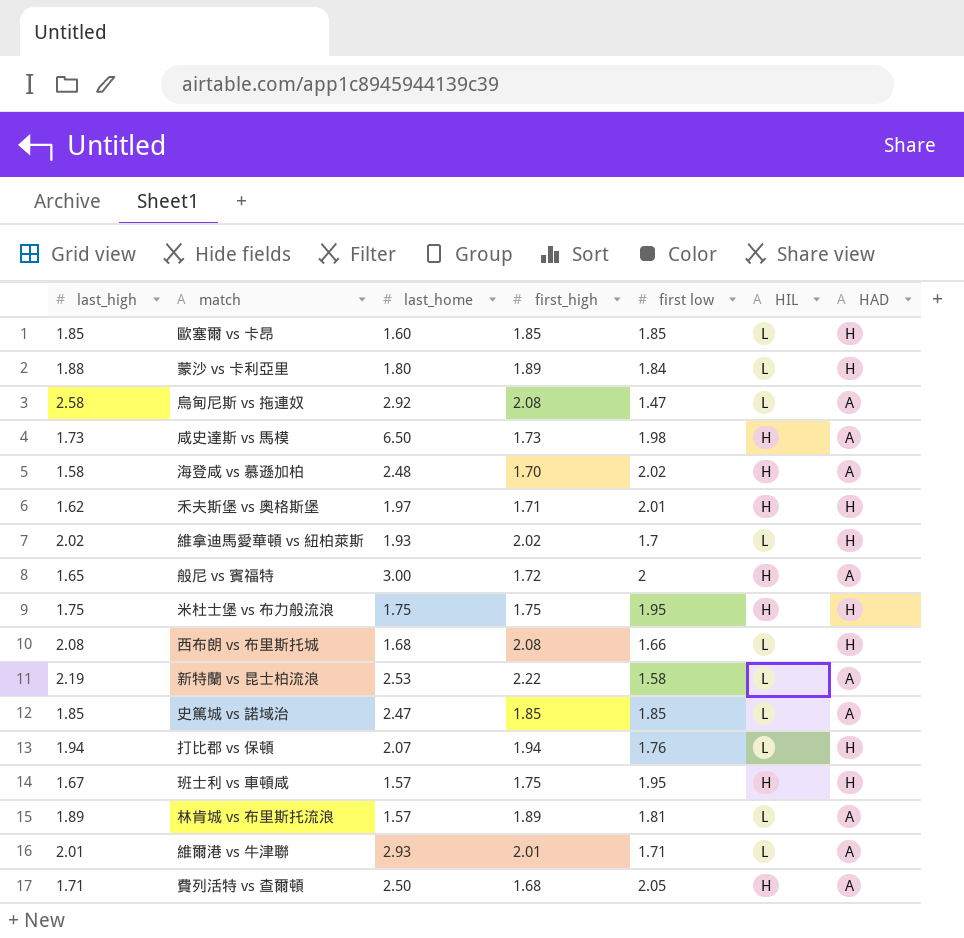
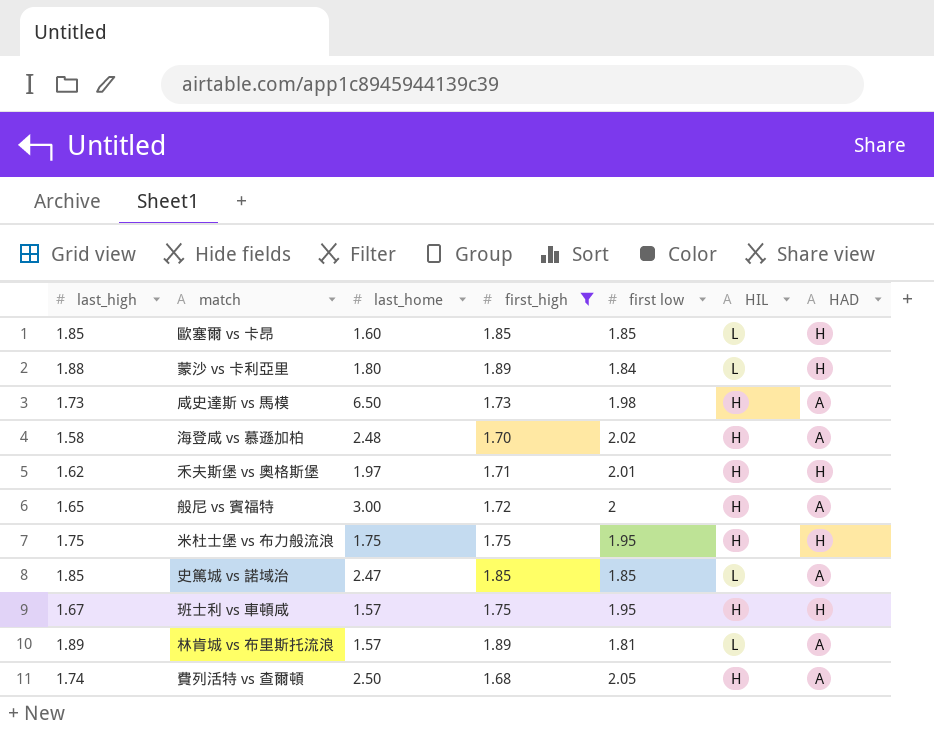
filter: none -> first_high <= 1.89
費列活特 vs 查爾頓 | last_high: 1.71 -> 1.74

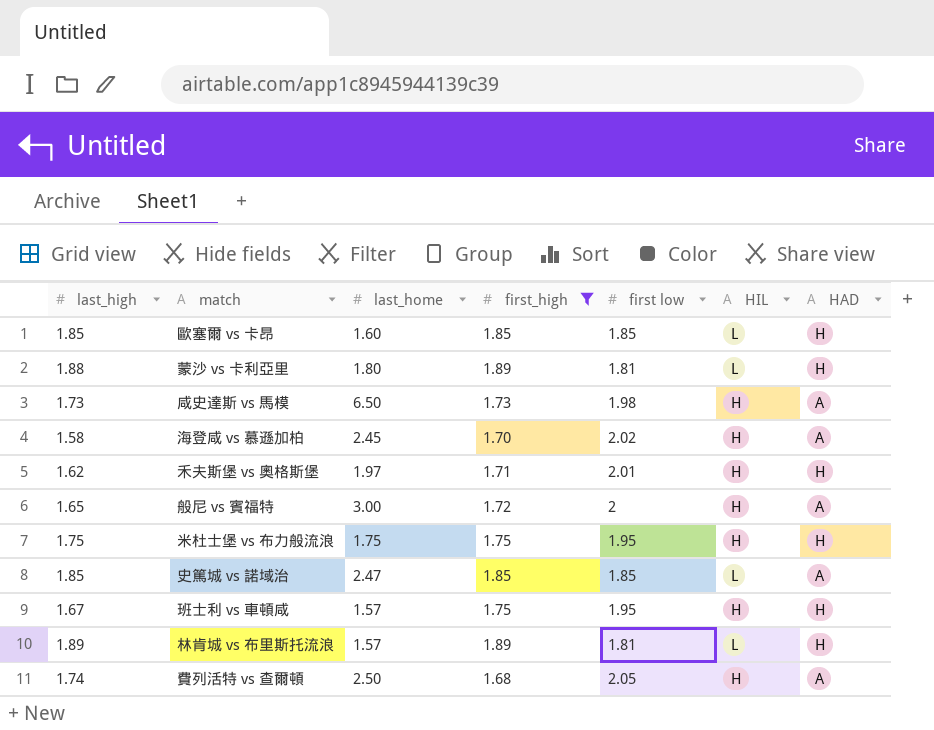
蒙沙 vs 卡利亞里 | first low: 1.84 -> 1.81
海登咸 vs 慕遜加柏 | last_home: 2.48 -> 2.45
林肯城 vs 布里斯托流浪 | HAD: A -> H

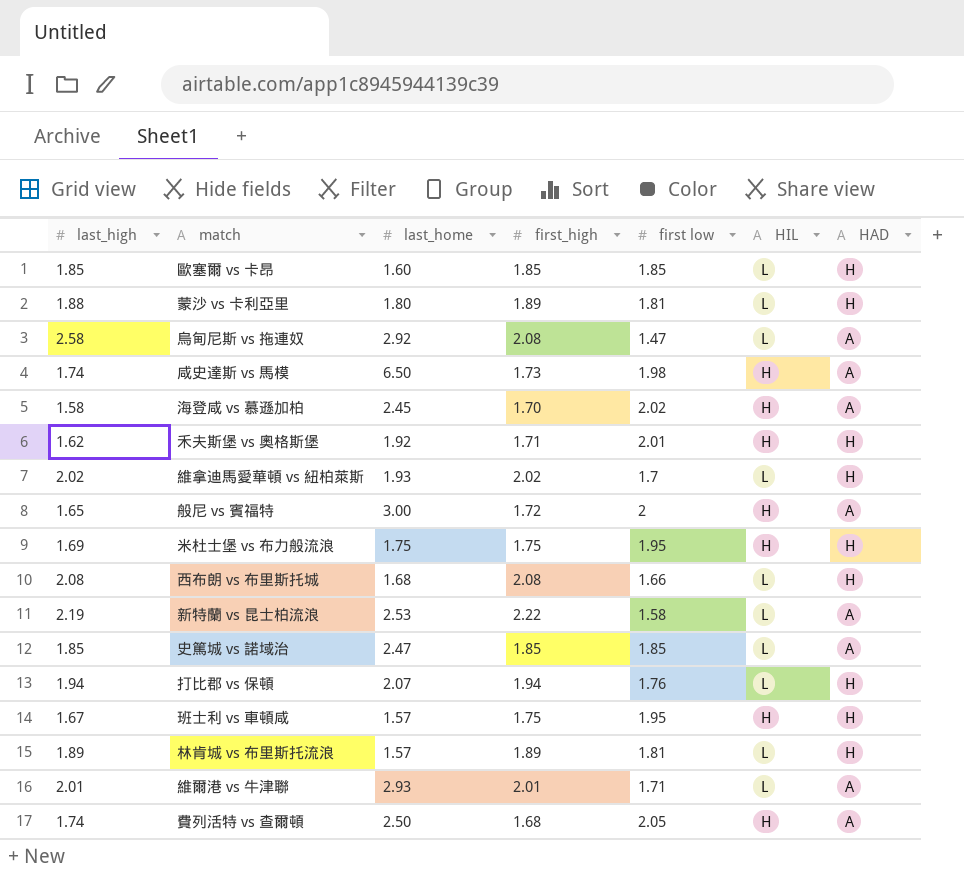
filter: first_high <= 1.89 -> none
咸史達斯 vs 馬模 | last_high: 1.73 -> 1.74
禾夫斯堡 vs 奧格斯堡 | last_home: 1.97 -> 1.92
米杜士堡 vs 布力般流浪 | last_high: 1.75 -> 1.69

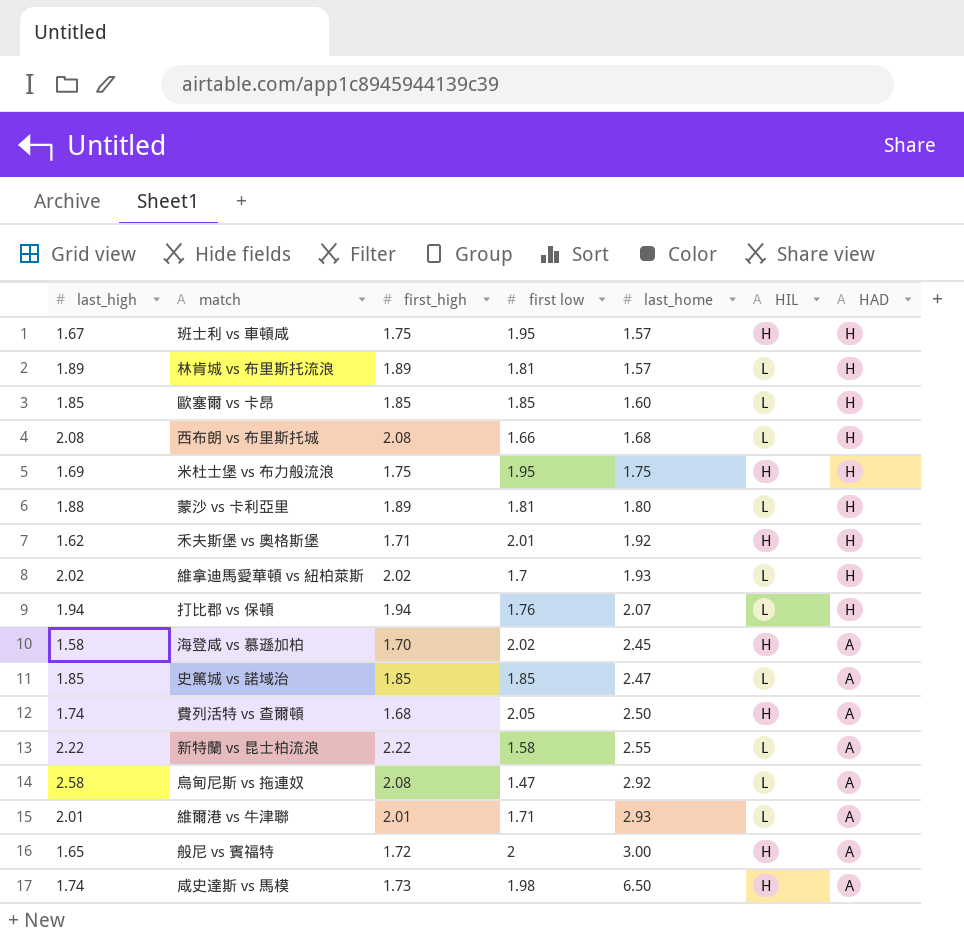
row order: none -> last_home ascending
column last_home | position: 3 -> 5
新特蘭 vs 昆士柏流浪 | last_high: 2.19 -> 2.22
新特蘭 vs 昆士柏流浪 | last_home: 2.53 -> 2.55

